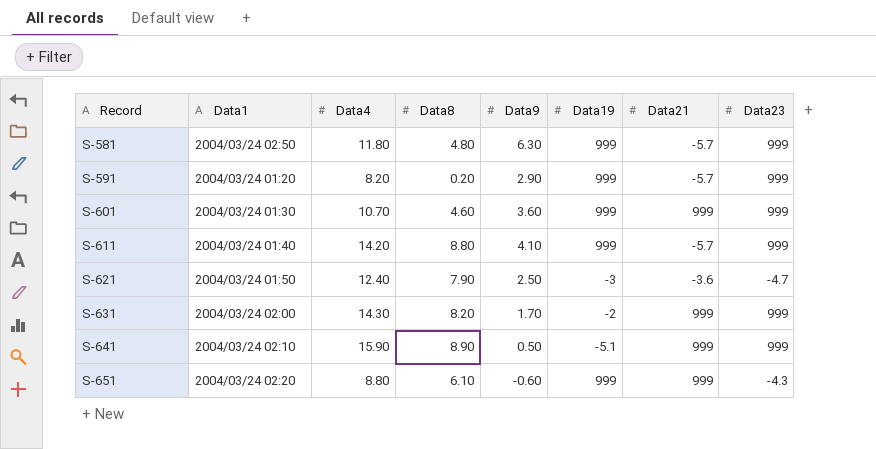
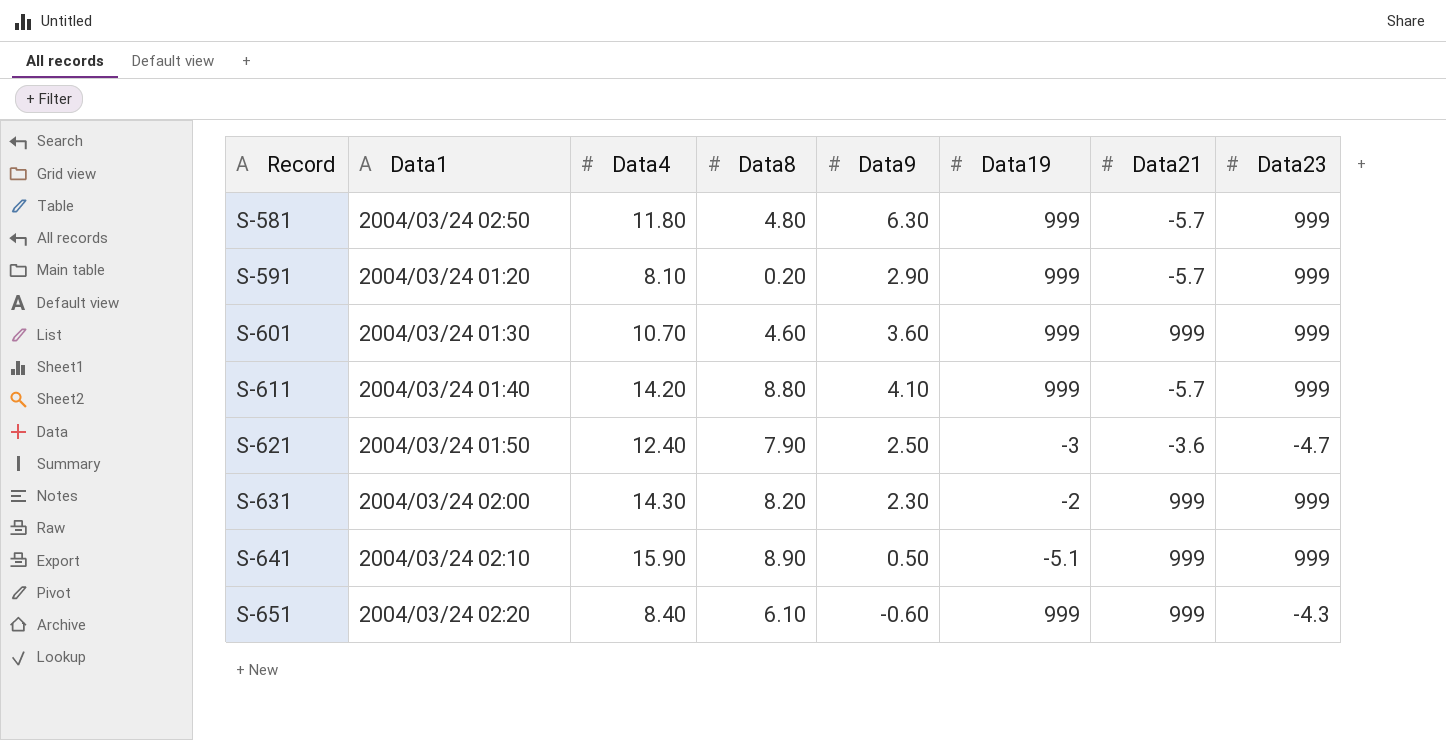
S-591 | Data4: 8.20 -> 8.10
S-631 | Data9: 1.70 -> 2.30
S-651 | Data4: 8.80 -> 8.40

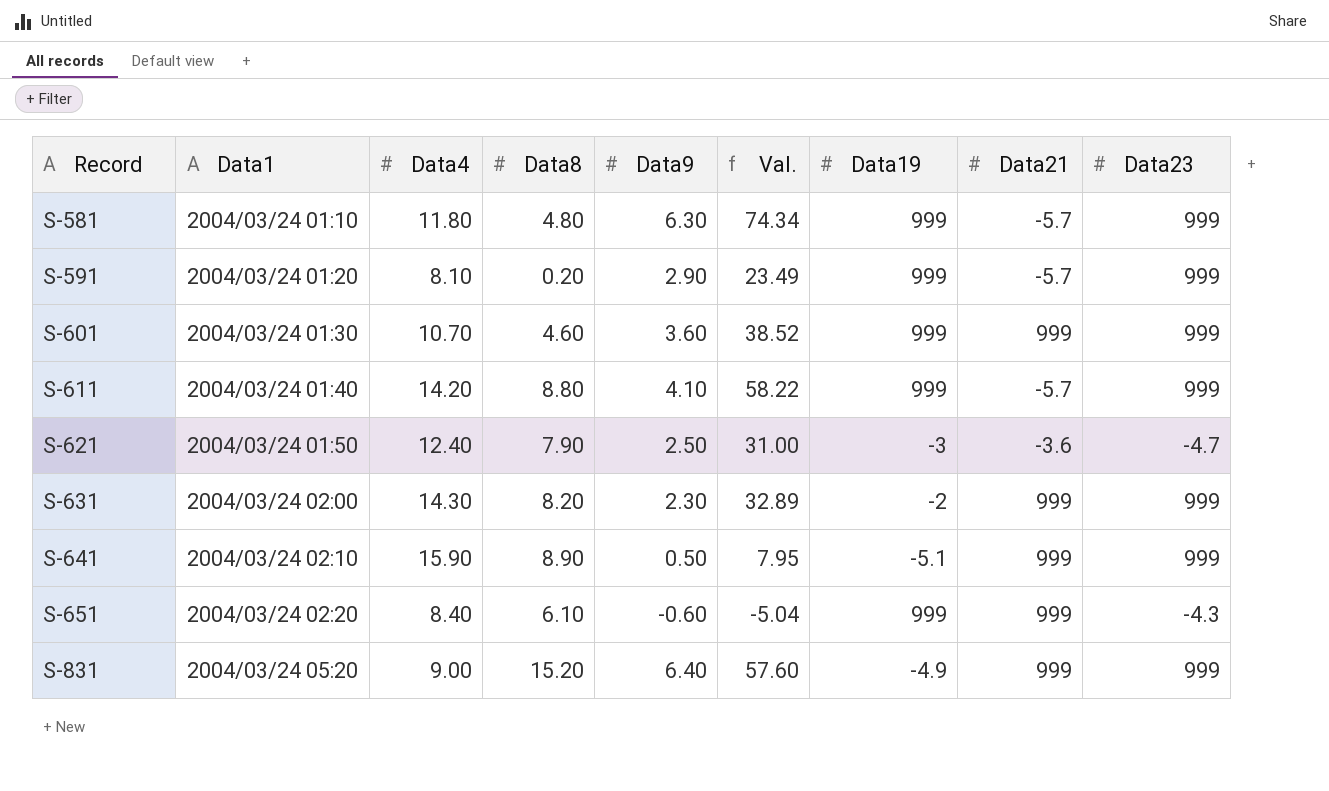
column Val. | formula: none -> [Data4] * [Data9]
S-581 | Data1: 2004/03/24 02:50 -> 2004/03/24 01:10
row S-831: none -> 2004/03/24 05:20 | 9.00 | 15.20 | 6.40 | 57.60 | -4.9 | 999 | 999

